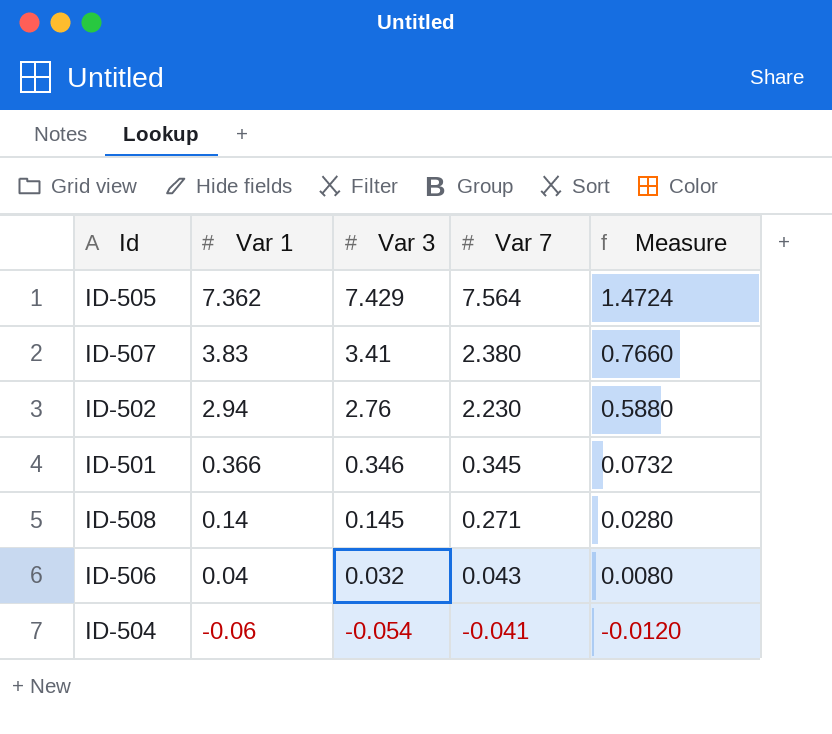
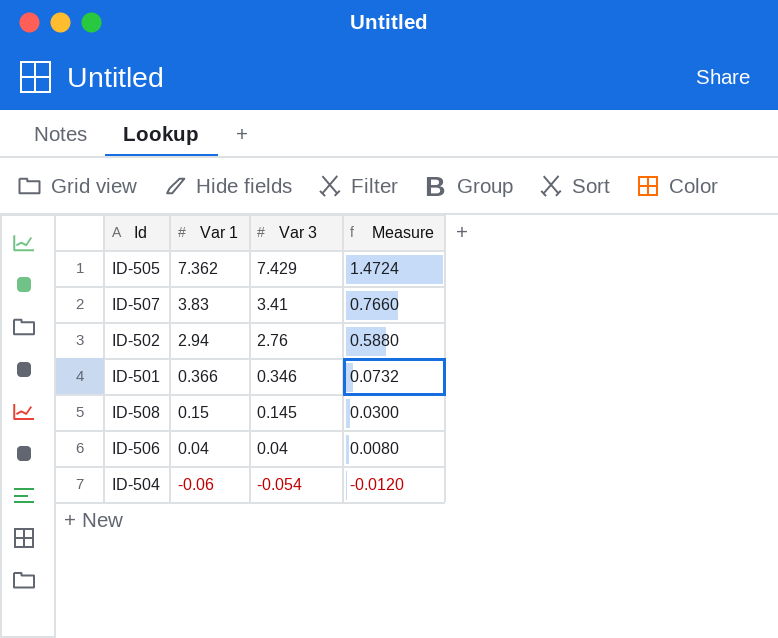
column Var 7 | position: 4 -> none
ID-508 | Var 1: 0.14 -> 0.15
ID-508 | Measure: 0.0280 -> 0.0300
ID-506 | Var 3: 0.032 -> 0.04

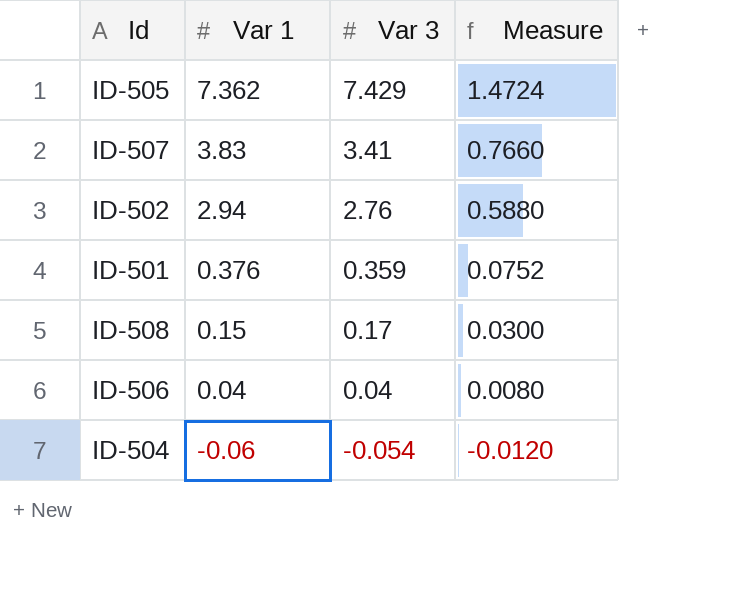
ID-501 | Var 1: 0.366 -> 0.376
ID-501 | Var 3: 0.346 -> 0.359
ID-501 | Measure: 0.0732 -> 0.0752
ID-508 | Var 3: 0.145 -> 0.17

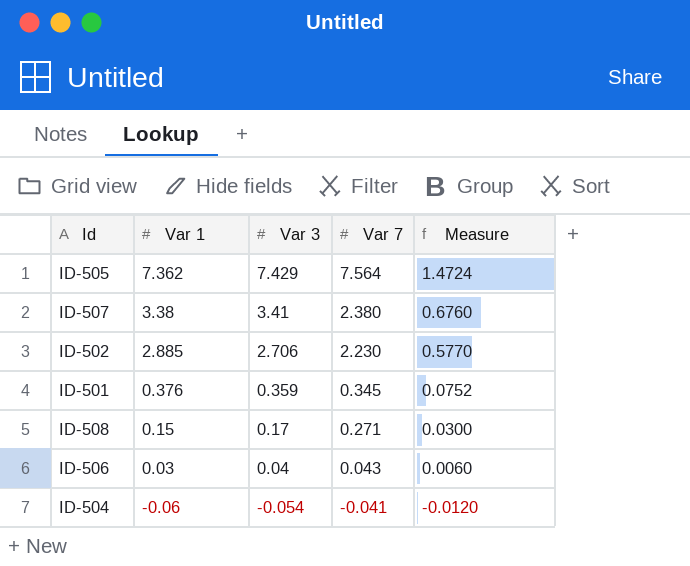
column Var 7 | position: none -> 4
ID-507 | Var 1: 3.83 -> 3.38
ID-507 | Measure: 0.7660 -> 0.6760
ID-502 | Var 1: 2.94 -> 2.885
ID-502 | Var 3: 2.76 -> 2.706
ID-502 | Measure: 0.5880 -> 0.5770
ID-506 | Var 1: 0.04 -> 0.03
ID-506 | Measure: 0.0080 -> 0.0060

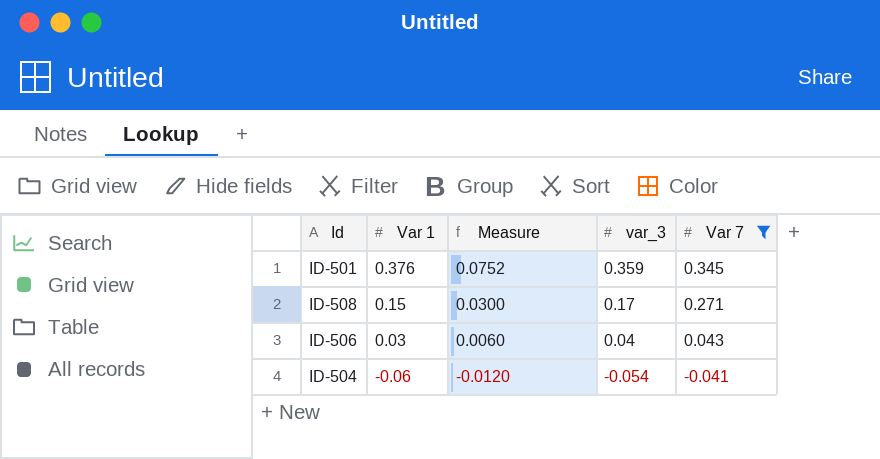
filter: none -> Var 7 <= 0.345
column Measure | position: 5 -> 3
column name: Var 3 -> var_3

